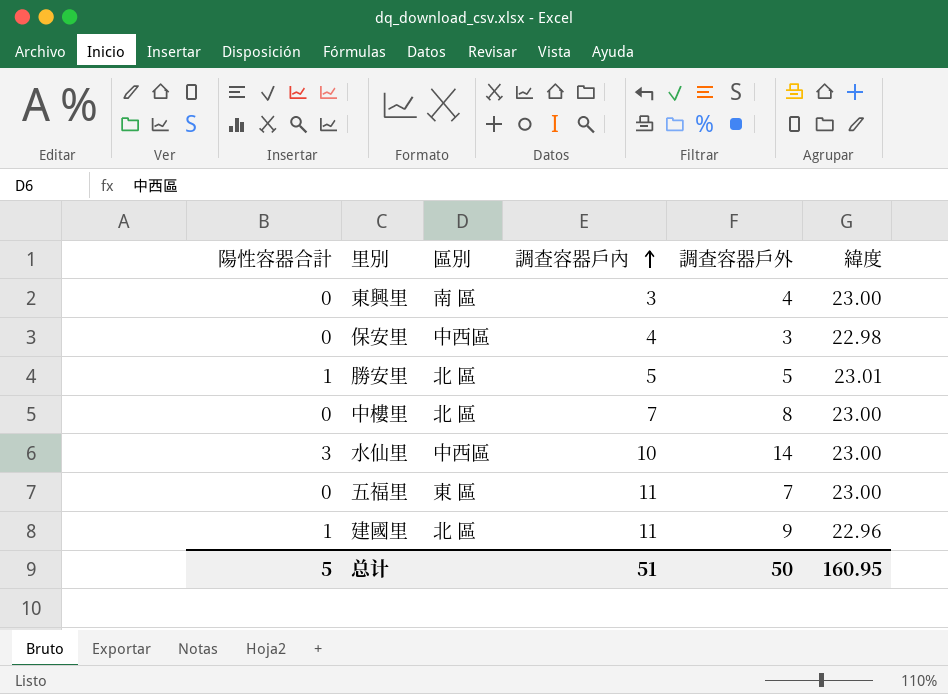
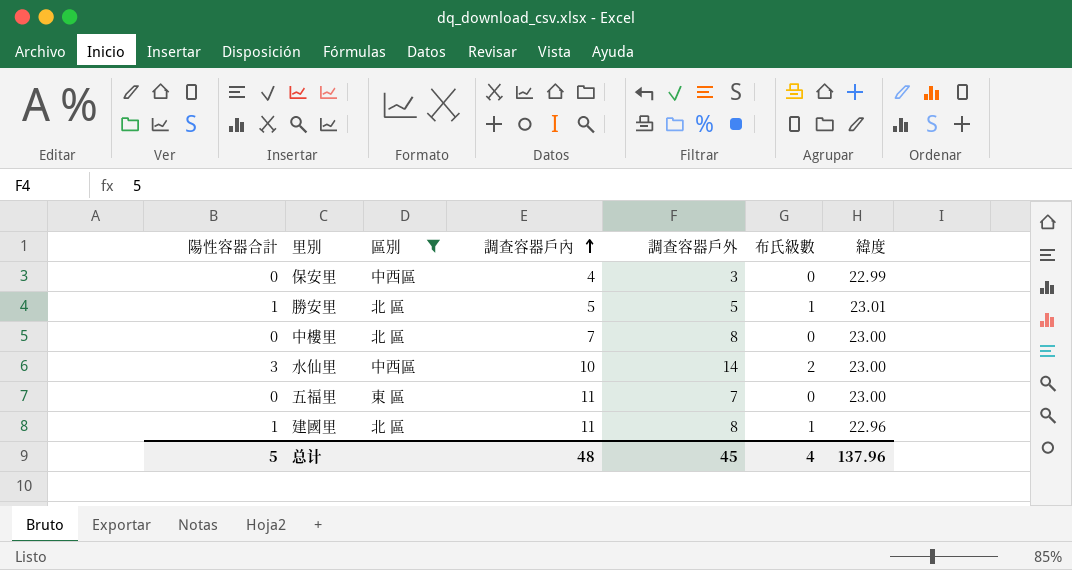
filter: none -> 區別 != 南 區
column 布氏級數 | position: none -> 6
保安里 | 緯度: 22.98 -> 22.99
建國里 | 調查容器戶外: 9 -> 8
总计 | 調查容器戶內: 51 -> 48
总计 | 調查容器戶外: 50 -> 45
总计 | 緯度: 160.95 -> 137.96

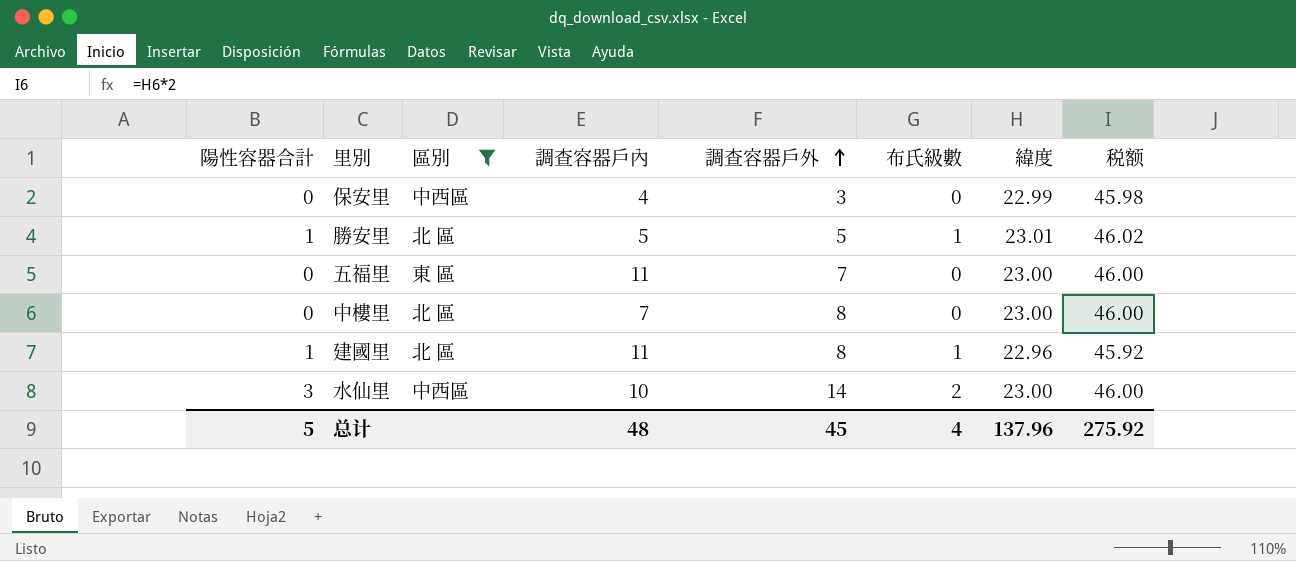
row order: 調查容器戶內 ascending -> 調查容器戶外 ascending
column 税额 | formula: none -> [緯度] * 2

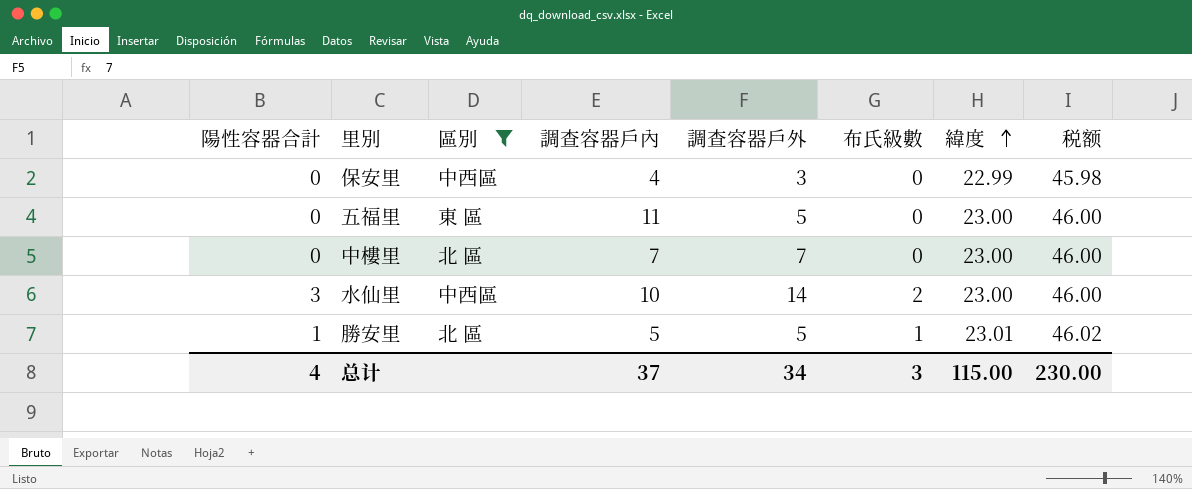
row order: 調查容器戶外 ascending -> 緯度 ascending
row 建國里: 1 | 北 區 | 11 | 8 | 1 | 22.96 | 45.92 -> none
五福里 | 調查容器戶外: 7 -> 5
中樓里 | 調查容器戶外: 8 -> 7
总计 | 陽性容器合計: 5 -> 4
总计 | 調查容器戶內: 48 -> 37
总计 | 調查容器戶外: 45 -> 34
总计 | 布氏級數: 4 -> 3
总计 | 緯度: 137.96 -> 115.00
总计 | 税额: 275.92 -> 230.00

